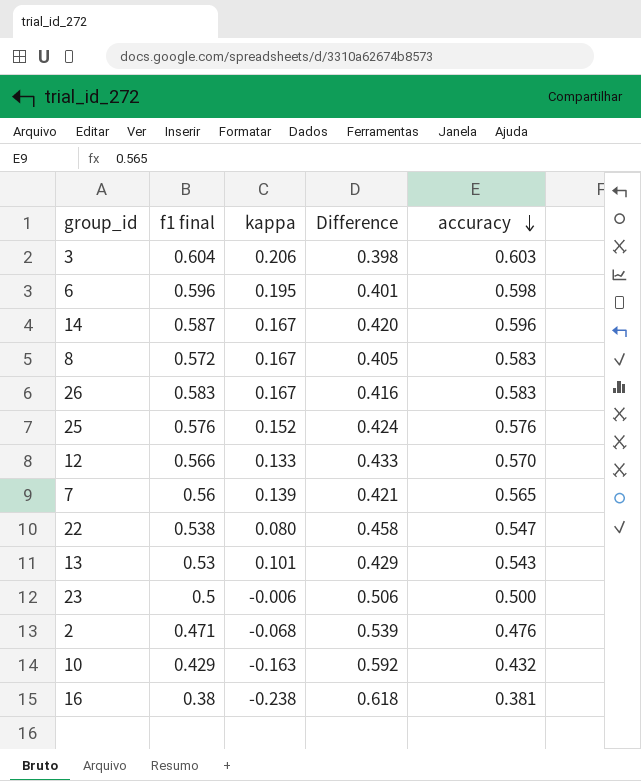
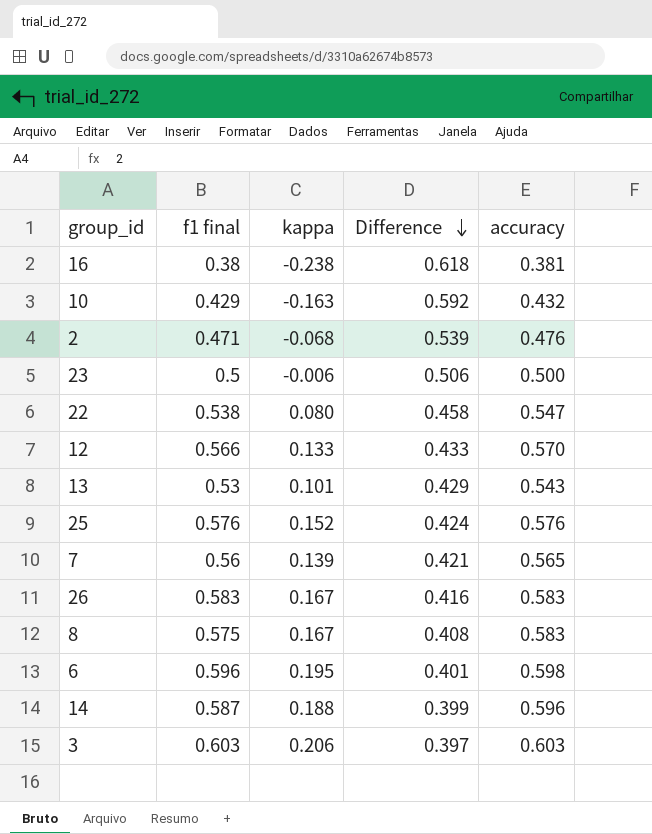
row order: accuracy descending -> Difference descending
8 | f1 final: 0.572 -> 0.575
8 | Difference: 0.405 -> 0.408
14 | kappa: 0.167 -> 0.188
14 | Difference: 0.420 -> 0.399
3 | f1 final: 0.604 -> 0.603
3 | Difference: 0.398 -> 0.397

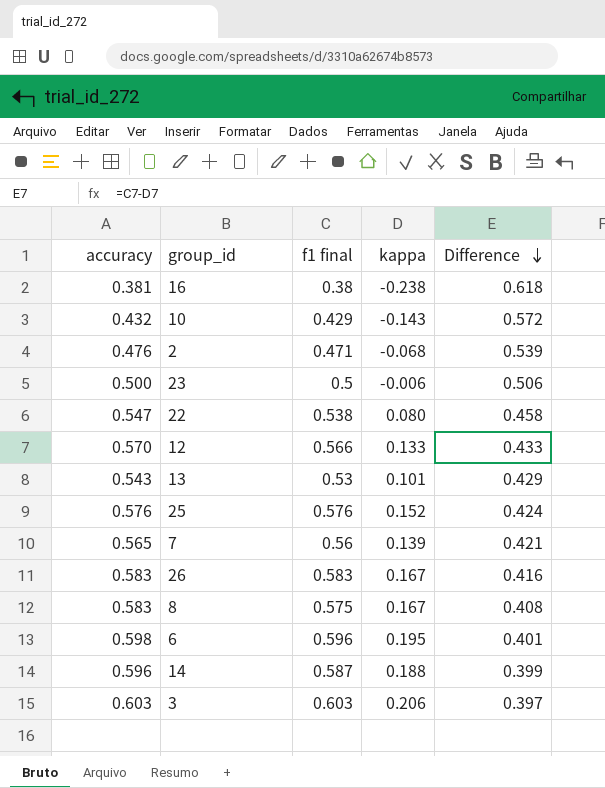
column accuracy | position: 5 -> 1
10 | kappa: -0.163 -> -0.143
10 | Difference: 0.592 -> 0.572

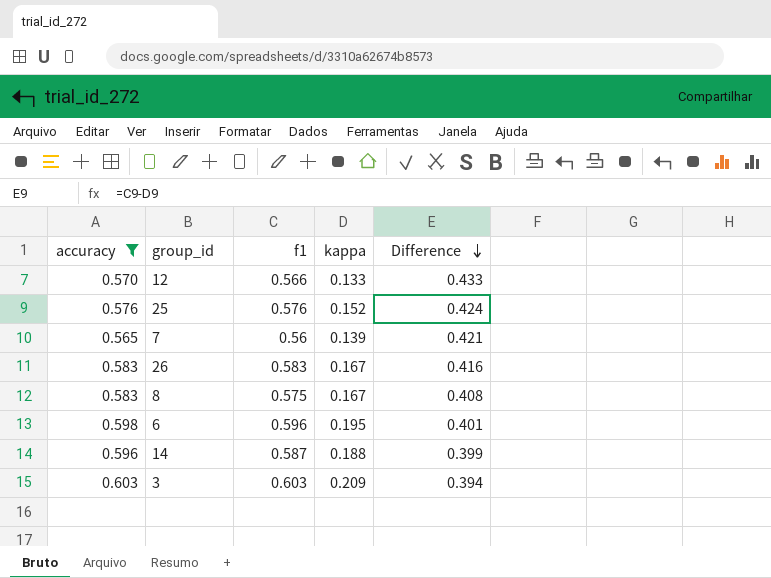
filter: none -> accuracy >= 0.565
column name: f1 final -> f1
3 | kappa: 0.206 -> 0.209
3 | Difference: 0.397 -> 0.394

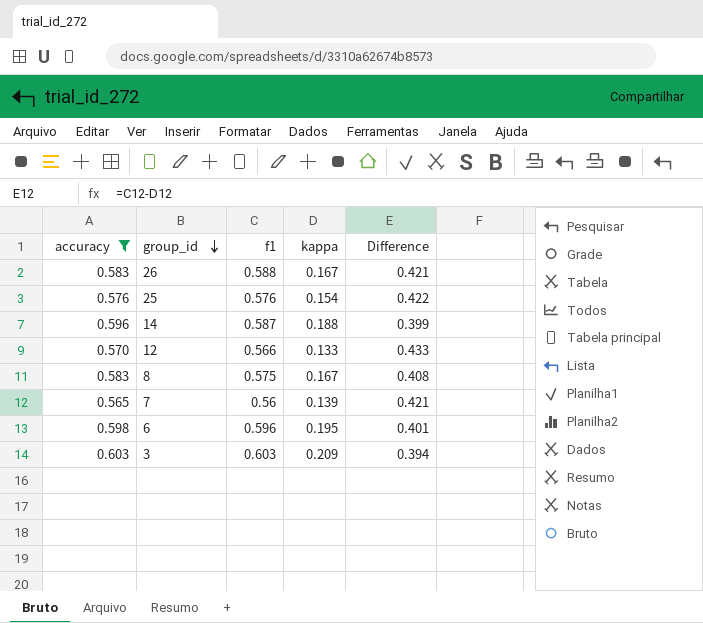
row order: Difference descending -> group_id descending
26 | f1: 0.583 -> 0.588
26 | Difference: 0.416 -> 0.421
25 | kappa: 0.152 -> 0.154
25 | Difference: 0.424 -> 0.422

